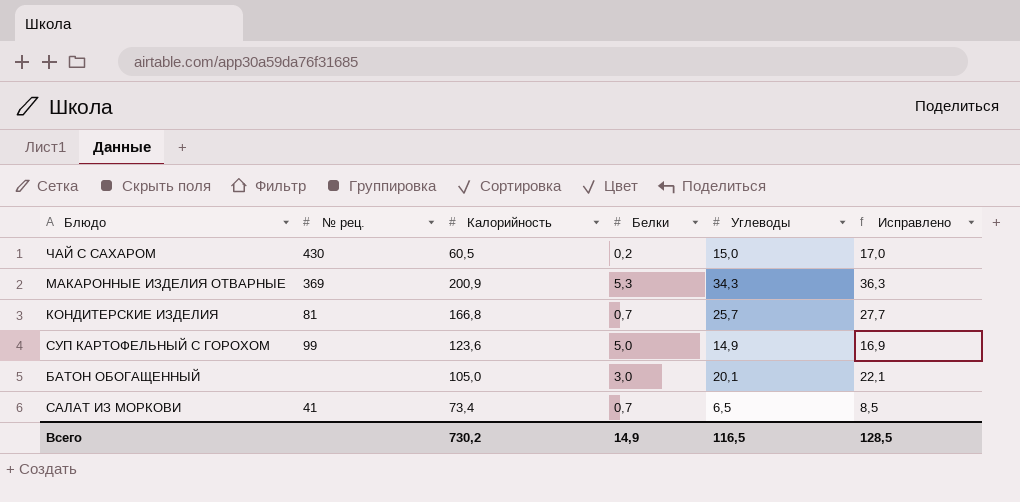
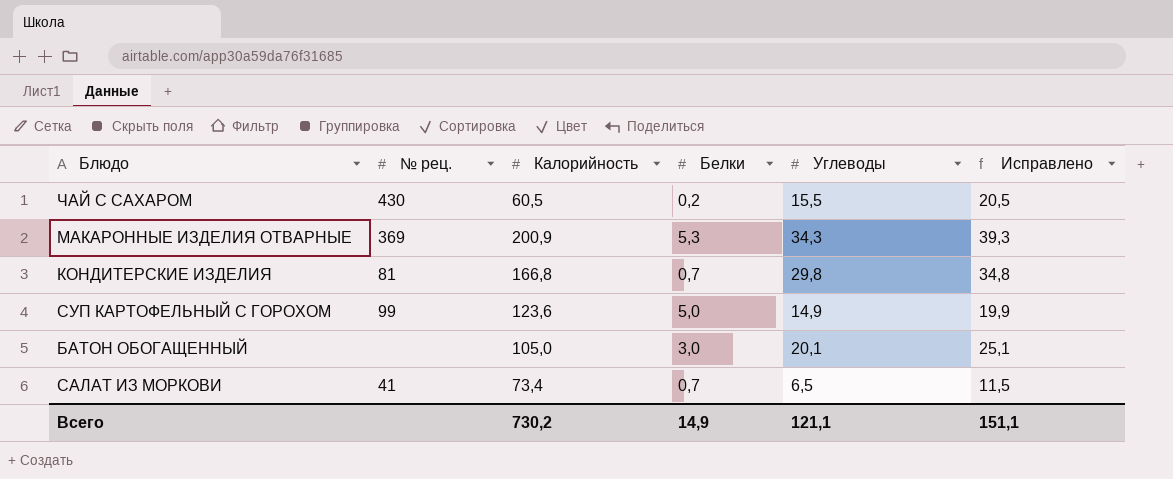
column Исправлено | formula: [Углеводы] + 2 -> [Углеводы] + 5
ЧАЙ С САХАРОМ | Углеводы: 15,0 -> 15,5
КОНДИТЕРСКИЕ ИЗДЕЛИЯ | Углеводы: 25,7 -> 29,8
Всего | Углеводы: 116,5 -> 121,1
Всего | Исправлено: 128,5 -> 151,1

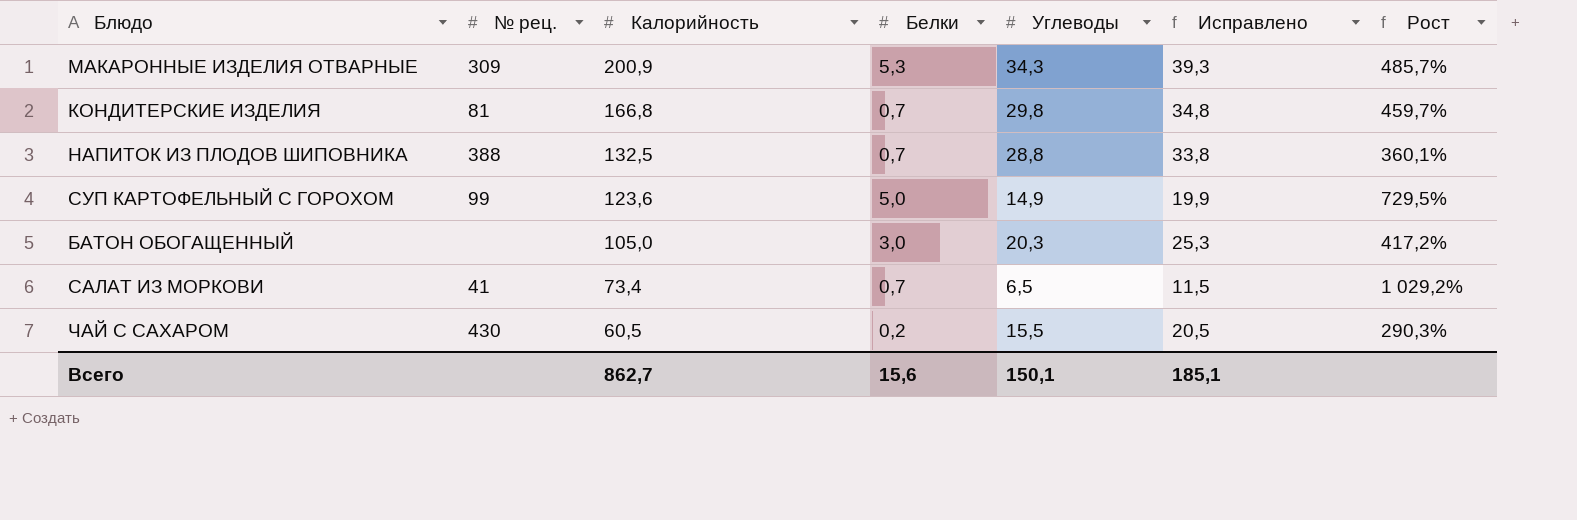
row order: none -> Калорийность descending
column Рост | formula: none -> ([Калорийность] - [Углеводы]) / [Углеводы]
МАКАРОННЫЕ ИЗДЕЛИЯ ОТВАРНЫЕ | № рец.: 369 -> 309
row НАПИТОК ИЗ ПЛОДОВ ШИПОВНИКА: none -> 388 | 132,5 | 0,7 | 28,8 | 33,8 | 360,1%
БАТОН ОБОГАЩЕННЫЙ | Углеводы: 20,1 -> 20,3
БАТОН ОБОГАЩЕННЫЙ | Исправлено: 25,1 -> 25,3
Всего | Калорийность: 730,2 -> 862,7
Всего | Белки: 14,9 -> 15,6
Всего | Углеводы: 121,1 -> 150,1
Всего | Исправлено: 151,1 -> 185,1

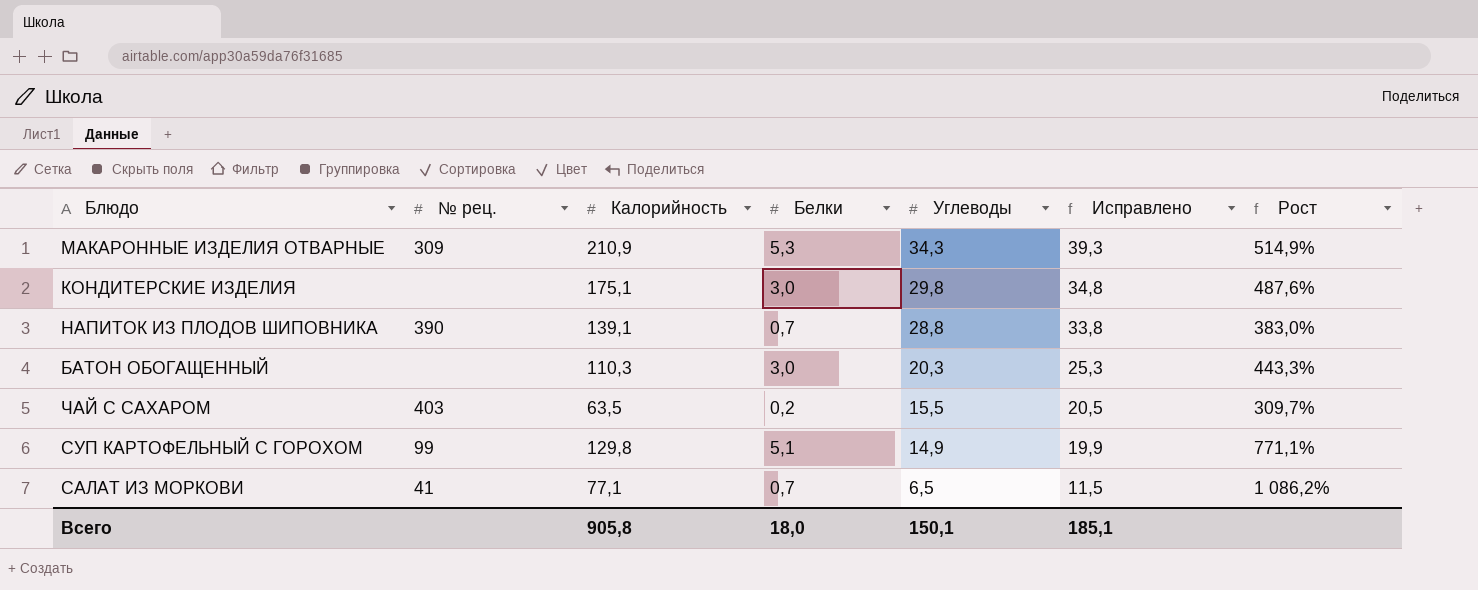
row order: Калорийность descending -> Углеводы descending
МАКАРОННЫЕ ИЗДЕЛИЯ ОТВАРНЫЕ | Калорийность: 200,9 -> 210,9
МАКАРОННЫЕ ИЗДЕЛИЯ ОТВАРНЫЕ | Рост: 485,7% -> 514,9%
КОНДИТЕРСКИЕ ИЗДЕЛИЯ | № рец.: 81 -> none
КОНДИТЕРСКИЕ ИЗДЕЛИЯ | Калорийность: 166,8 -> 175,1
КОНДИТЕРСКИЕ ИЗДЕЛИЯ | Белки: 0,7 -> 3,0
КОНДИТЕРСКИЕ ИЗДЕЛИЯ | Рост: 459,7% -> 487,6%
НАПИТОК ИЗ ПЛОДОВ ШИПОВНИКА | № рец.: 388 -> 390
НАПИТОК ИЗ ПЛОДОВ ШИПОВНИКА | Калорийность: 132,5 -> 139,1
НАПИТОК ИЗ ПЛОДОВ ШИПОВНИКА | Рост: 360,1% -> 383,0%
БАТОН ОБОГАЩЕННЫЙ | Калорийность: 105,0 -> 110,3
БАТОН ОБОГАЩЕННЫЙ | Рост: 417,2% -> 443,3%
ЧАЙ С САХАРОМ | № рец.: 430 -> 403
ЧАЙ С САХАРОМ | Калорийность: 60,5 -> 63,5
ЧАЙ С САХАРОМ | Рост: 290,3% -> 309,7%
СУП КАРТОФЕЛЬНЫЙ С ГОРОХОМ | Калорийность: 123,6 -> 129,8
СУП КАРТОФЕЛЬНЫЙ С ГОРОХОМ | Белки: 5,0 -> 5,1
СУП КАРТОФЕЛЬНЫЙ С ГОРОХОМ | Рост: 729,5% -> 771,1%
САЛАТ ИЗ МОРКОВИ | Калорийность: 73,4 -> 77,1
САЛАТ ИЗ МОРКОВИ | Рост: 1 029,2% -> 1 086,2%
Всего | Калорийность: 862,7 -> 905,8
Всего | Белки: 15,6 -> 18,0

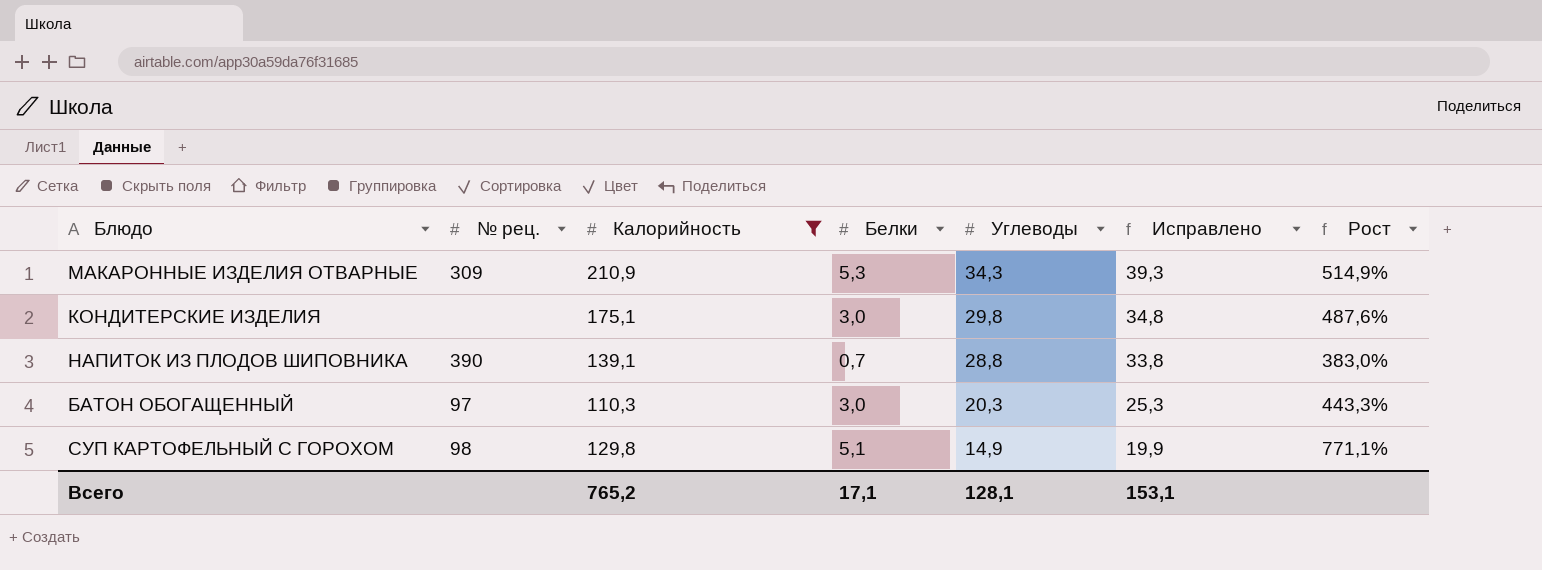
filter: none -> Калорийность >= 110,3
БАТОН ОБОГАЩЕННЫЙ | № рец.: none -> 97
СУП КАРТОФЕЛЬНЫЙ С ГОРОХОМ | № рец.: 99 -> 98
Всего | Калорийность: 905,8 -> 765,2
Всего | Белки: 18,0 -> 17,1
Всего | Углеводы: 150,1 -> 128,1
Всего | Исправлено: 185,1 -> 153,1

